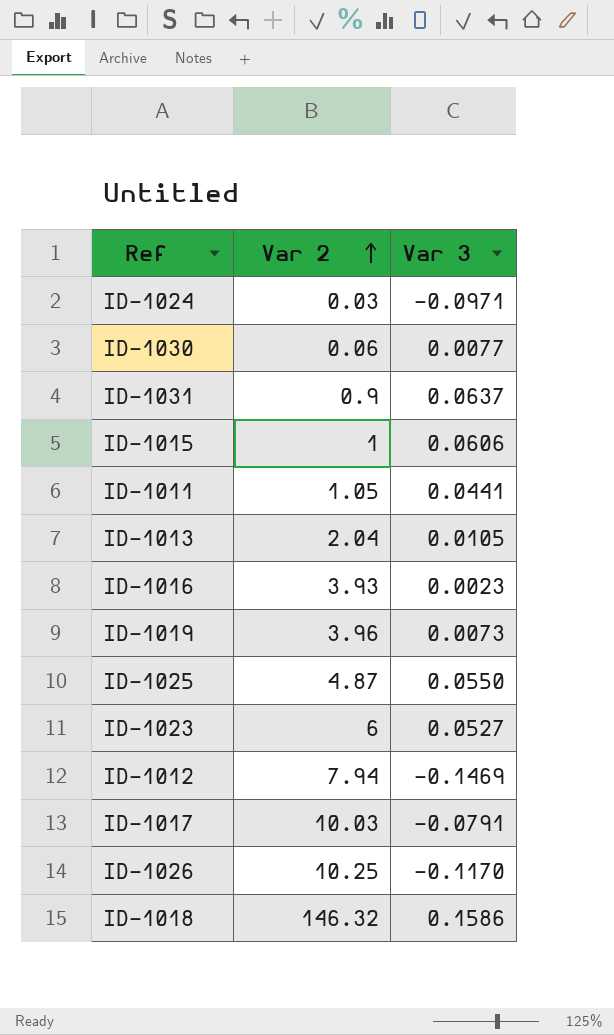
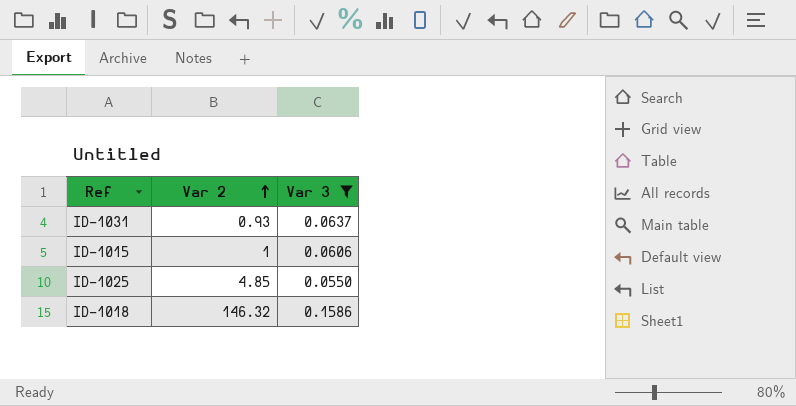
filter: none -> Var 3 >= 0.0550
ID-1031 | Var 2: 0.9 -> 0.93
ID-1025 | Var 2: 4.87 -> 4.85

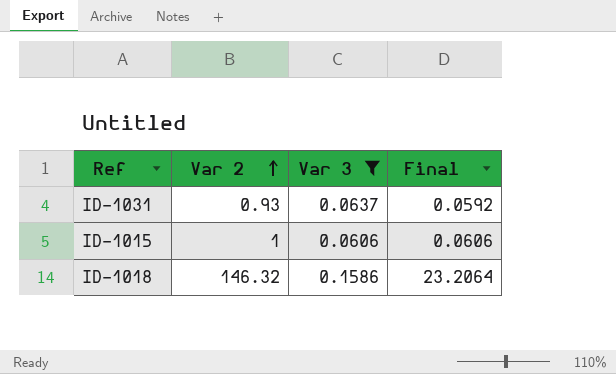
column Final | formula: none -> [Var 2] * [Var 3]
row ID-1025: 4.85 | 0.0550 -> none

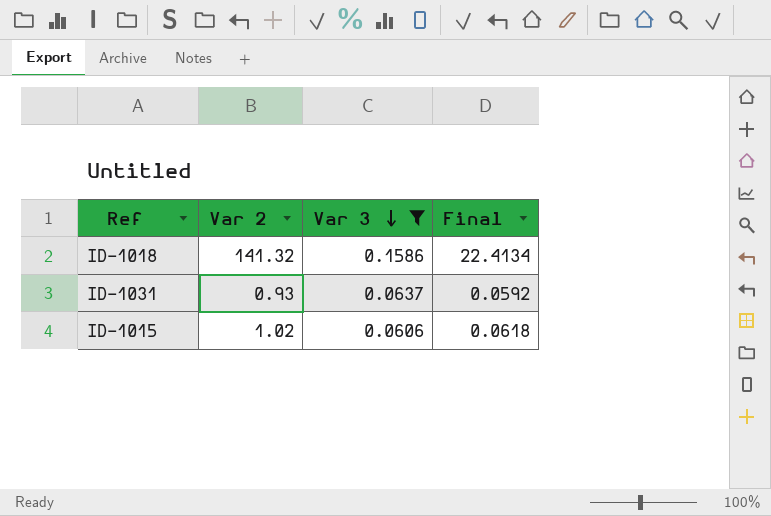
row order: Var 2 ascending -> Var 3 descending
ID-1018 | Var 2: 146.32 -> 141.32
ID-1018 | Final: 23.2064 -> 22.4134
ID-1015 | Var 2: 1 -> 1.02
ID-1015 | Final: 0.0606 -> 0.0618

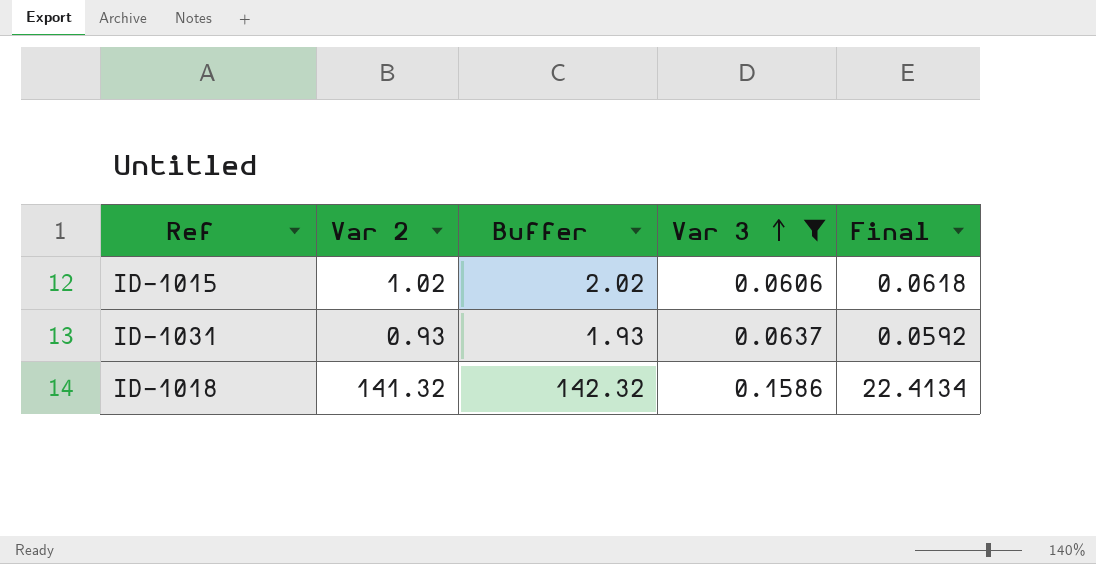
row order: Var 3 descending -> Var 3 ascending
column Buffer | formula: none -> [Var 2] + 1

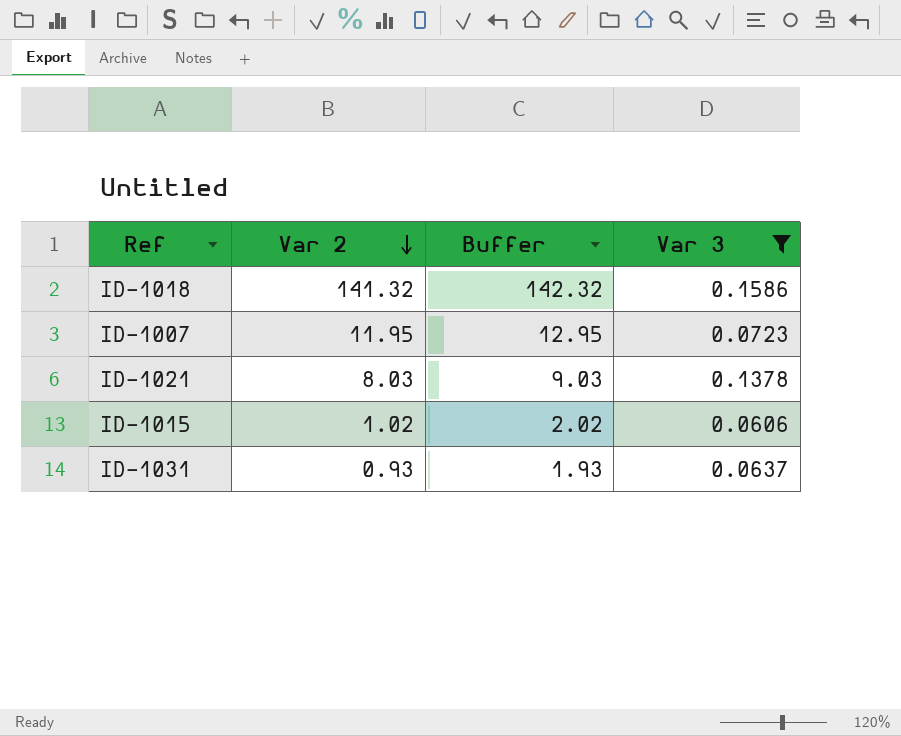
row order: Var 3 ascending -> Var 2 descending
column Final | formula: [Var 2] * [Var 3] -> none
row ID-1007: none -> 11.95 | 12.95 | 0.0723
row ID-1021: none -> 8.03 | 9.03 | 0.1378

